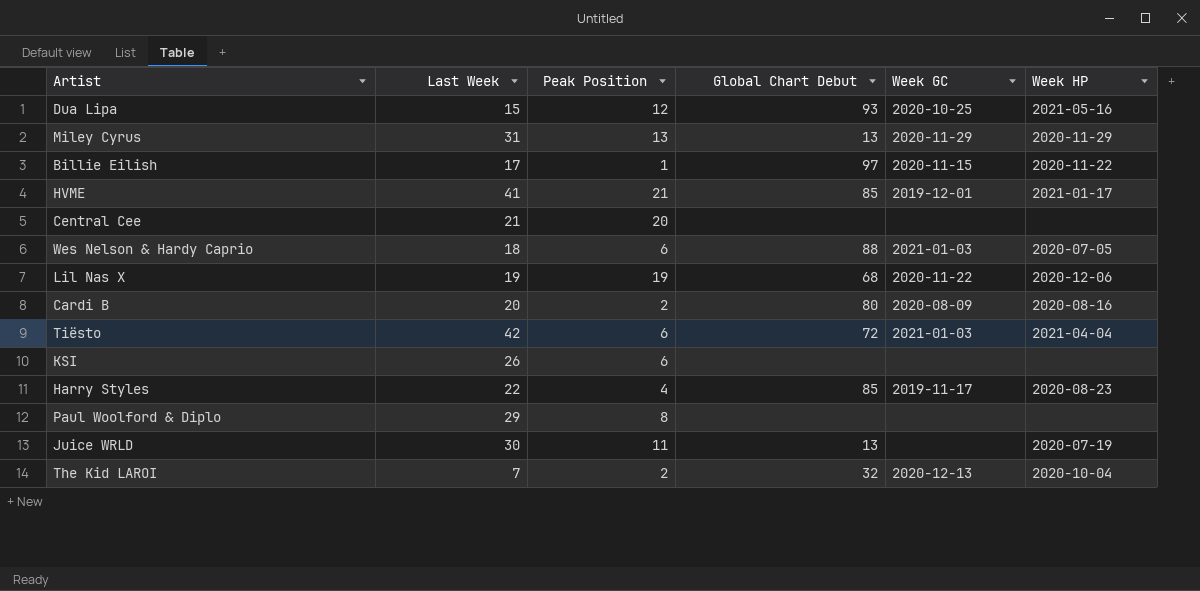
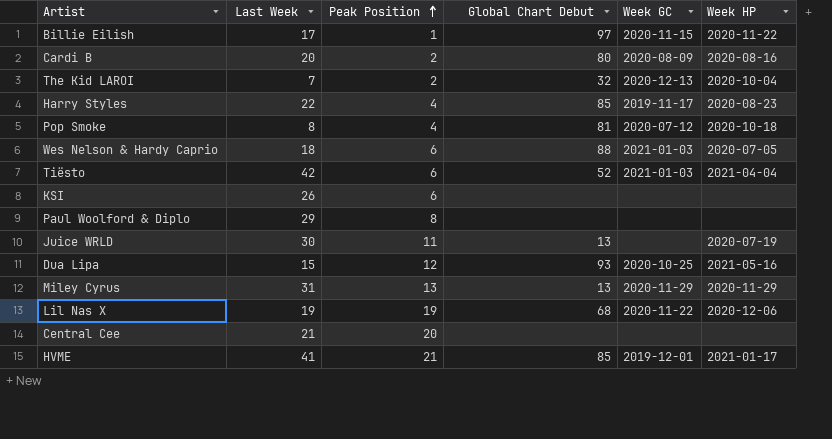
row order: none -> Peak Position ascending
row Pop Smoke: none -> 8 | 4 | 81 | 2020-07-12 | 2020-10-18
Tiësto | Global Chart Debut: 72 -> 52

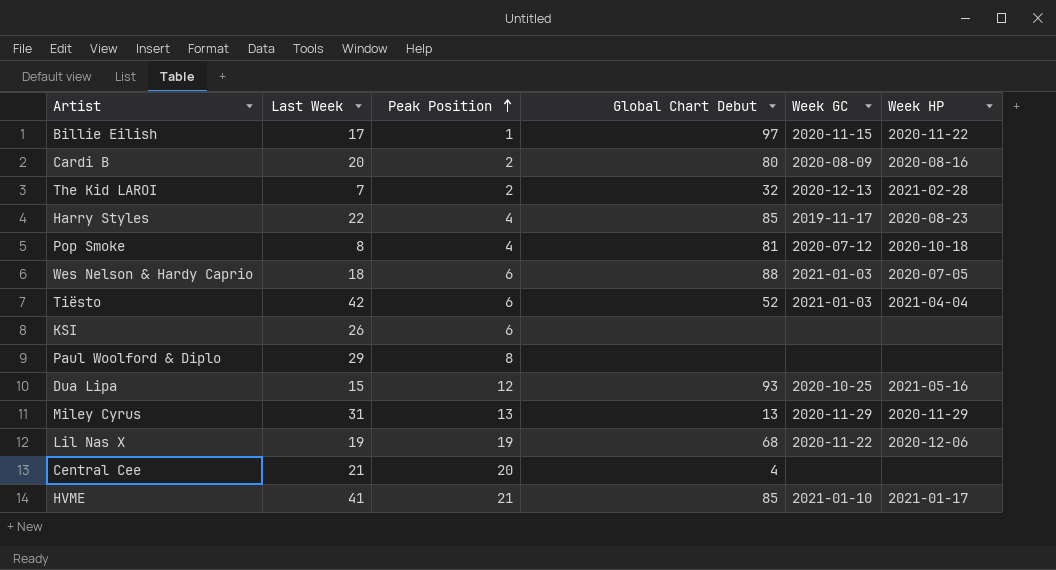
row Juice WRLD: 30 | 11 | 13 | none | 2020-07-19 -> none
The Kid LAROI | Week HP: 2020-10-04 -> 2021-02-28
Central Cee | Global Chart Debut: none -> 4
HVME | Week GC: 2019-12-01 -> 2021-01-10

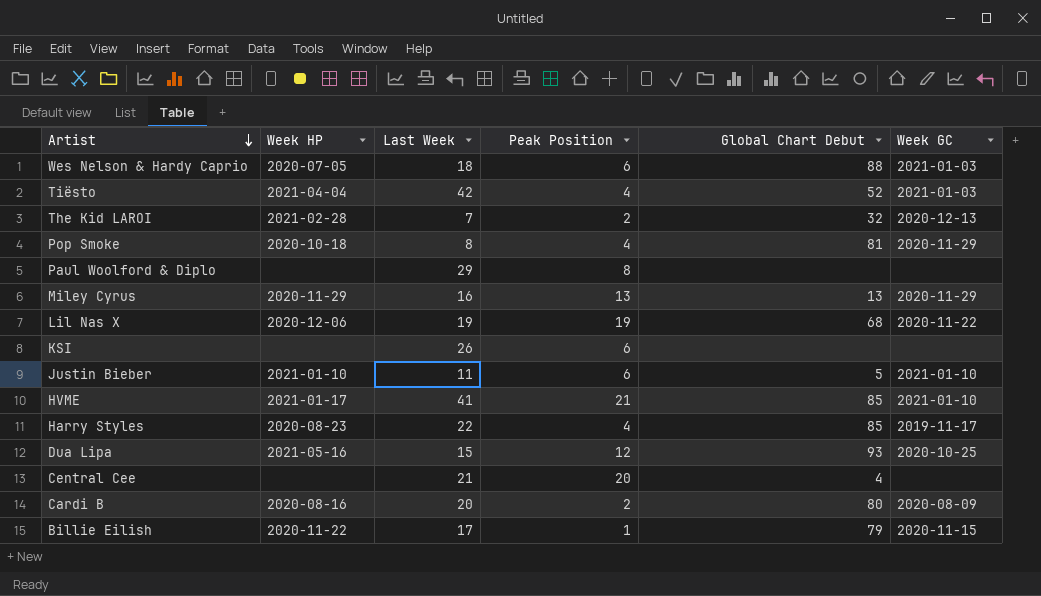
row order: Peak Position ascending -> Artist descending
column Week HP | position: 6 -> 2
Tiësto | Peak Position: 6 -> 4
Pop Smoke | Week GC: 2020-07-12 -> 2020-11-29
Miley Cyrus | Last Week: 31 -> 16
row Justin Bieber: none -> 2021-01-10 | 11 | 6 | 5 | 2021-01-10
Billie Eilish | Global Chart Debut: 97 -> 79

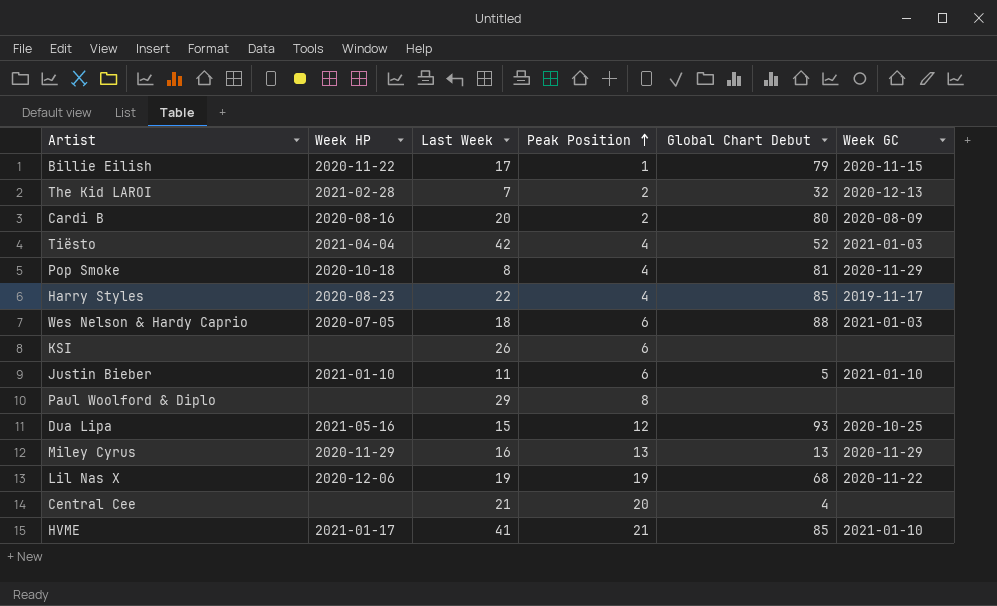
row order: Artist descending -> Peak Position ascending

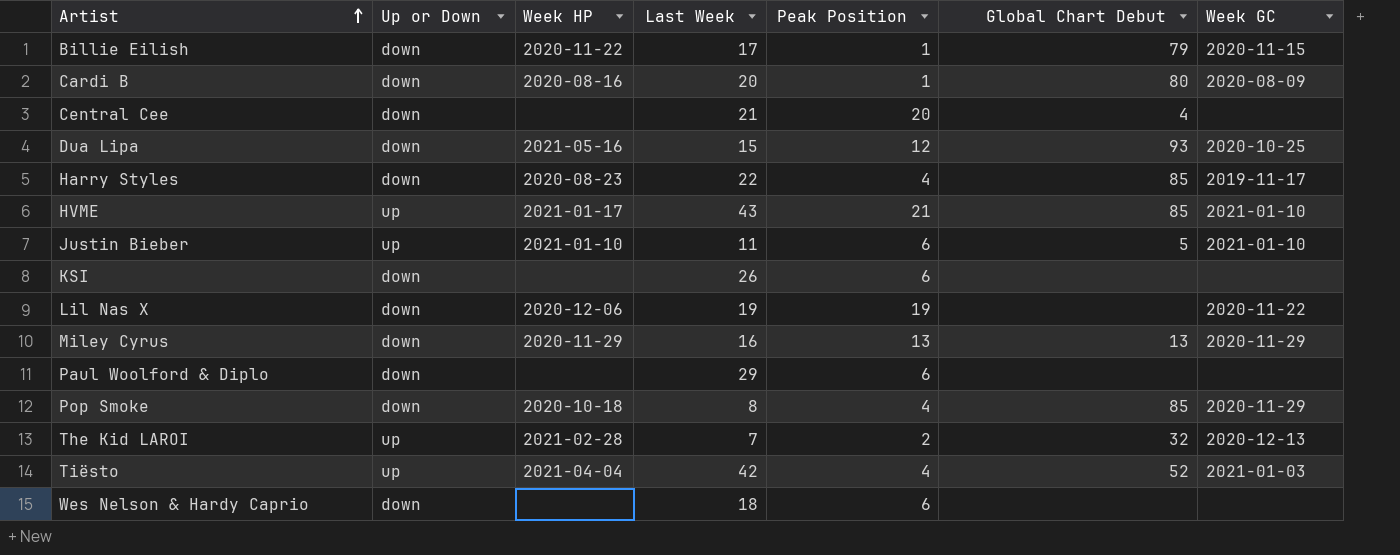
row order: Peak Position ascending -> Artist ascending
column Up or Down | position: none -> 2
Cardi B | Peak Position: 2 -> 1
HVME | Last Week: 41 -> 43
Lil Nas X | Global Chart Debut: 68 -> none
Paul Woolford & Diplo | Peak Position: 8 -> 6
Pop Smoke | Global Chart Debut: 81 -> 85
Wes Nelson & Hardy Caprio | Week HP: 2020-07-05 -> none
Wes Nelson & Hardy Caprio | Global Chart Debut: 88 -> none
Wes Nelson & Hardy Caprio | Week GC: 2021-01-03 -> none

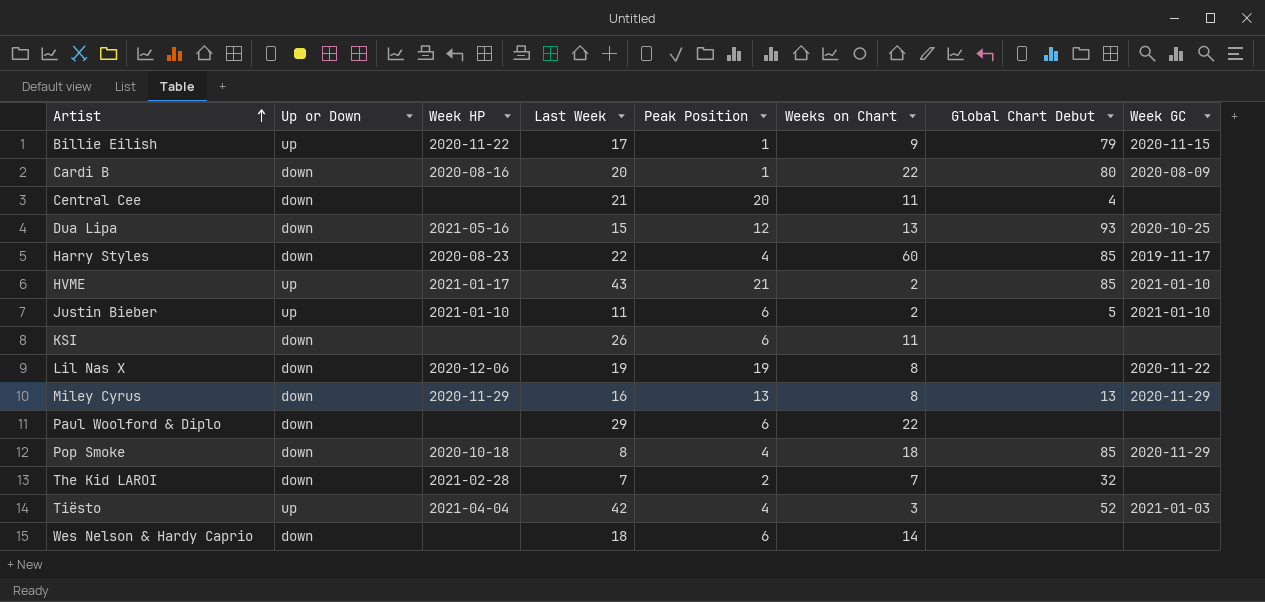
column Weeks on Chart | position: none -> 6
Billie Eilish | Up or Down: down -> up
The Kid LAROI | Up or Down: up -> down
The Kid LAROI | Week GC: 2020-12-13 -> none

